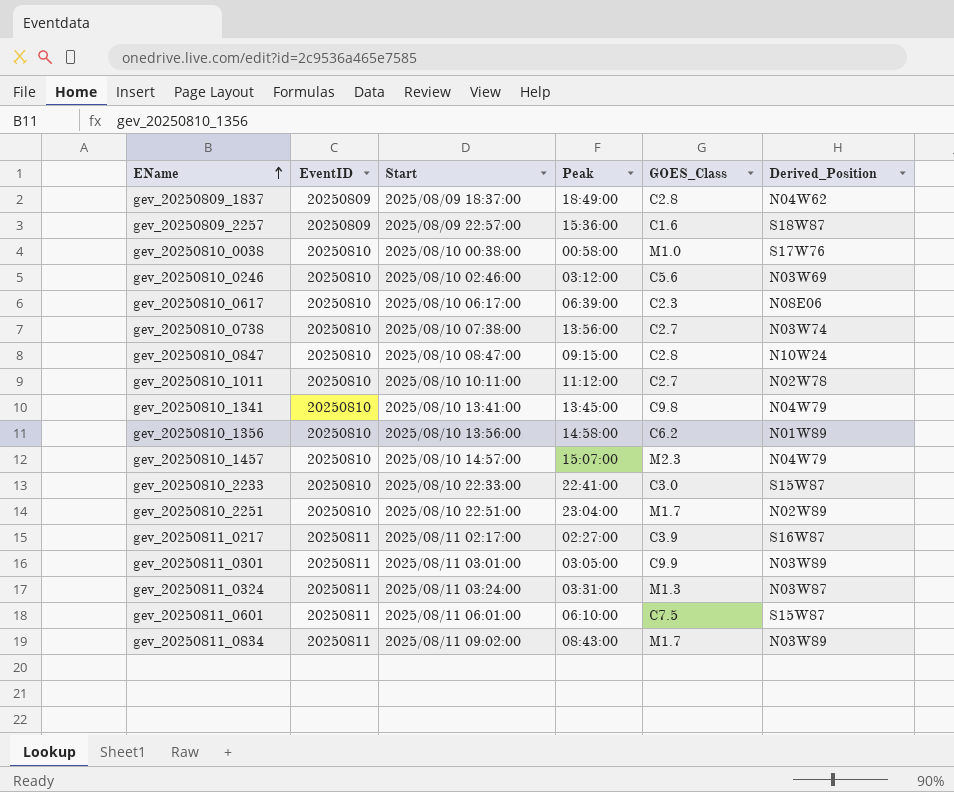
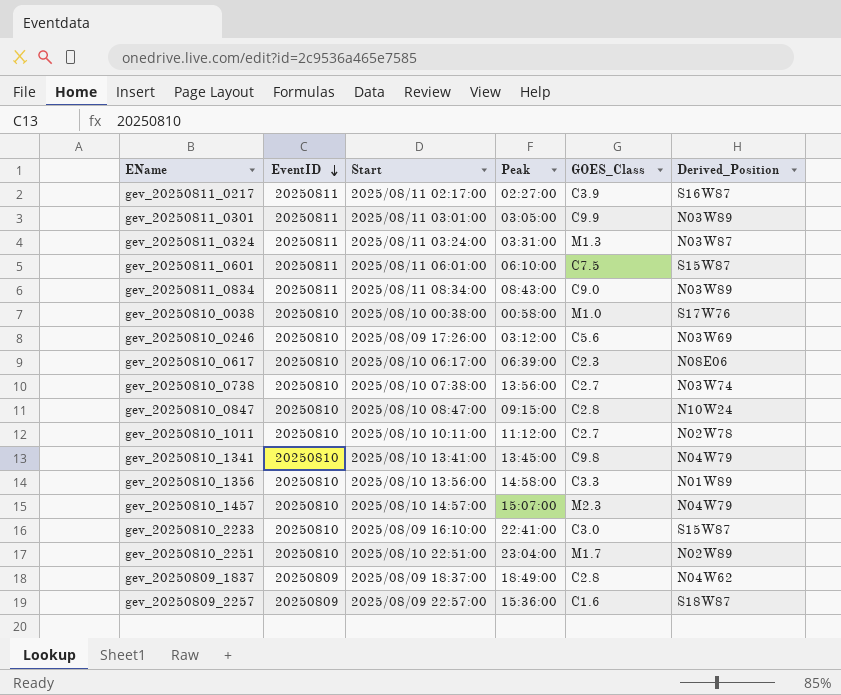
row order: EName ascending -> EventID descending
gev_20250811_0834 | Start: 2025/08/11 09:02:00 -> 2025/08/11 08:34:00
gev_20250811_0834 | GOES_Class: M1.7 -> C9.0
gev_20250810_0246 | Start: 2025/08/10 02:46:00 -> 2025/08/09 17:26:00
gev_20250810_1356 | GOES_Class: C6.2 -> C3.3
gev_20250810_2233 | Start: 2025/08/10 22:33:00 -> 2025/08/09 16:10:00

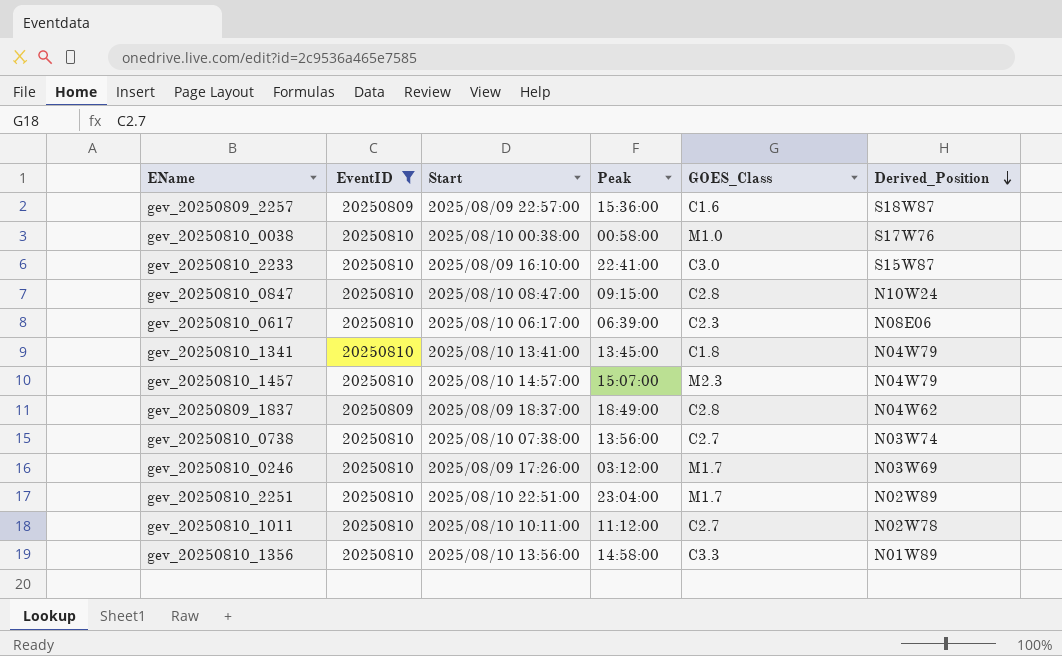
filter: none -> EventID != 20250811
row order: EventID descending -> Derived_Position descending
gev_20250810_1341 | GOES_Class: C9.8 -> C1.8
gev_20250810_0246 | GOES_Class: C5.6 -> M1.7

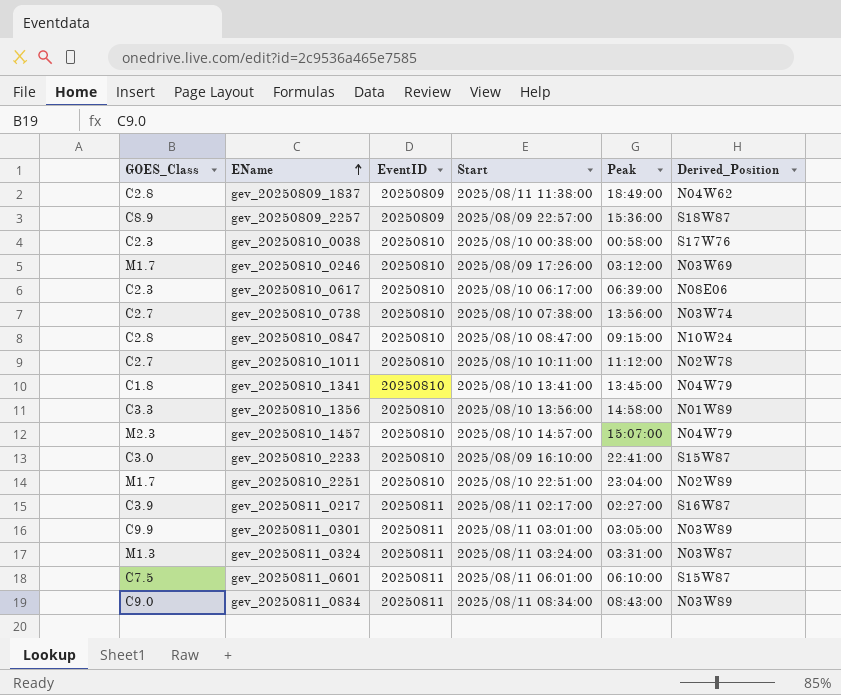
filter: EventID != 20250811 -> none
row order: Derived_Position descending -> EName ascending
column GOES_Class | position: 5 -> 1
gev_20250809_1837 | Start: 2025/08/09 18:37:00 -> 2025/08/11 11:38:00
gev_20250809_2257 | GOES_Class: C1.6 -> C8.9
gev_20250810_0038 | GOES_Class: M1.0 -> C2.3

